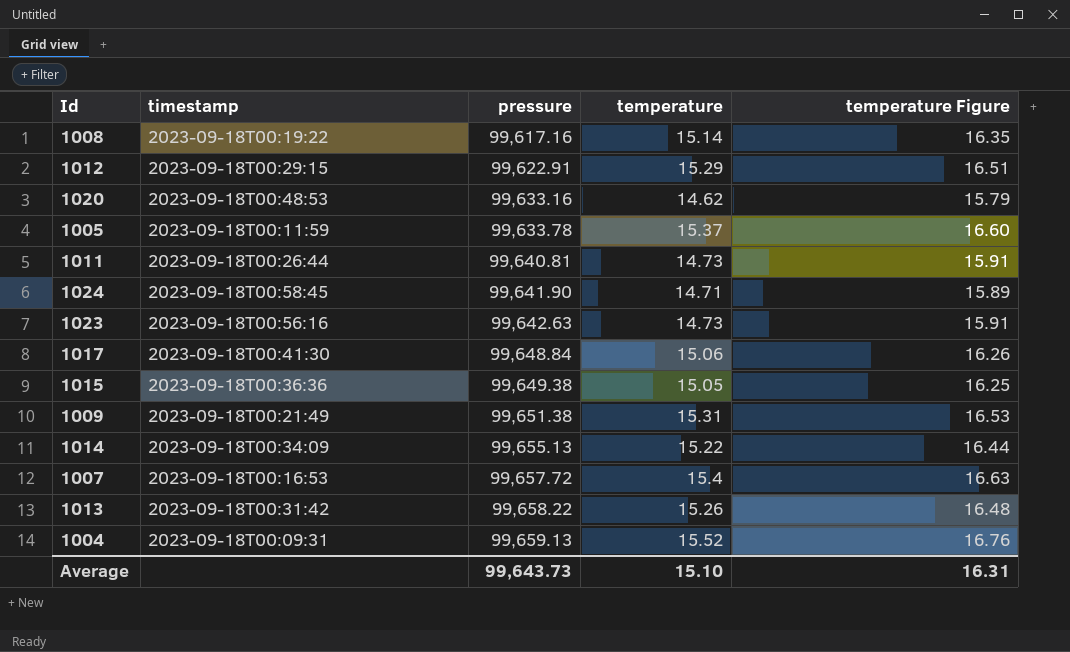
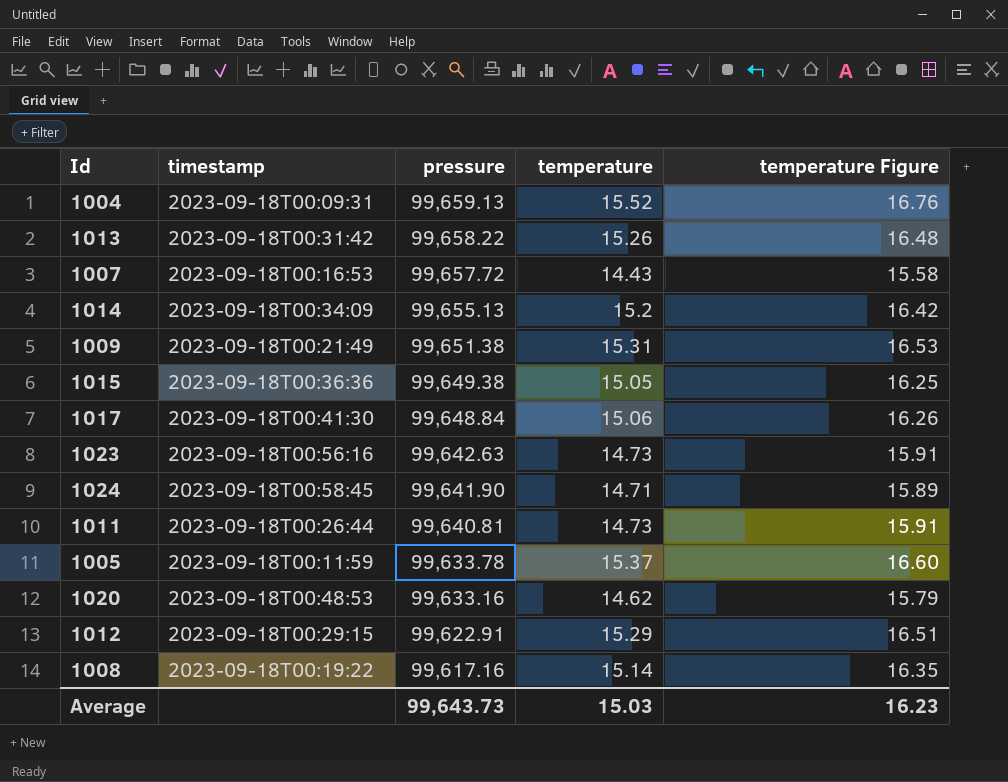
row order: pressure ascending -> pressure descending
1007 | temperature: 15.4 -> 14.43
1007 | temperature Figure: 16.63 -> 15.58
1014 | temperature: 15.22 -> 15.2
1014 | temperature Figure: 16.44 -> 16.42
Average | temperature: 15.10 -> 15.03
Average | temperature Figure: 16.31 -> 16.23

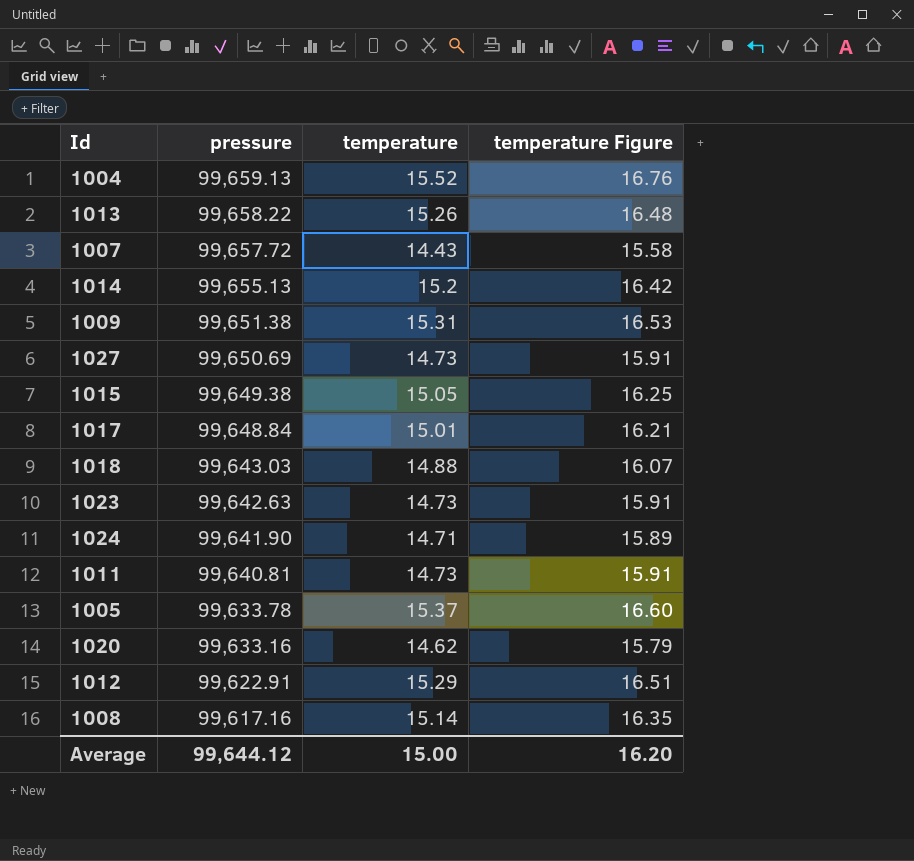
column timestamp | position: 2 -> none
row 1027: none -> 99,650.69 | 14.73 | 15.91
1017 | temperature: 15.06 -> 15.01
1017 | temperature Figure: 16.26 -> 16.21
row 1018: none -> 99,643.03 | 14.88 | 16.07
Average | pressure: 99,643.73 -> 99,644.12
Average | temperature: 15.03 -> 15.00
Average | temperature Figure: 16.23 -> 16.20

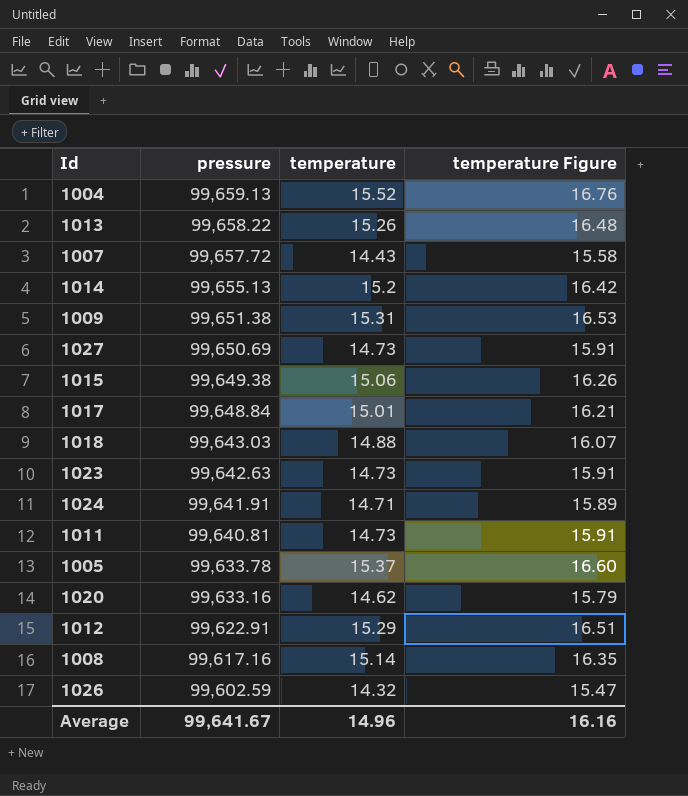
1015 | temperature: 15.05 -> 15.06
1015 | temperature Figure: 16.25 -> 16.26
1024 | pressure: 99,641.90 -> 99,641.91
row 1026: none -> 99,602.59 | 14.32 | 15.47
Average | pressure: 99,644.12 -> 99,641.67
Average | temperature: 15.00 -> 14.96
Average | temperature Figure: 16.20 -> 16.16

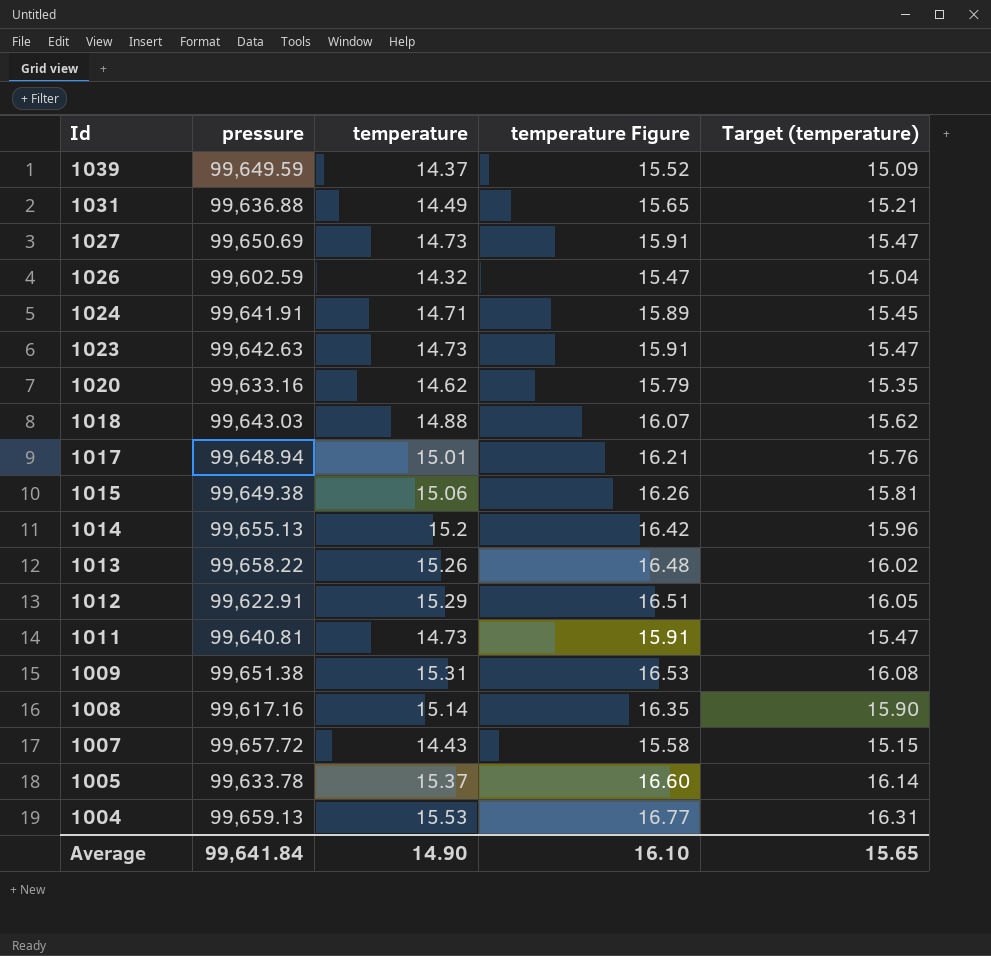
row order: pressure descending -> Id descending
column Target (temperature) | formula: none -> [temperature] * 1.05
row 1039: none -> 99,649.59 | 14.37 | 15.52 | 15.09
row 1031: none -> 99,636.88 | 14.49 | 15.65 | 15.21
1017 | pressure: 99,648.84 -> 99,648.94
1004 | temperature: 15.52 -> 15.53
1004 | temperature Figure: 16.76 -> 16.77
Average | pressure: 99,641.67 -> 99,641.84
Average | temperature: 14.96 -> 14.90
Average | temperature Figure: 16.16 -> 16.10

